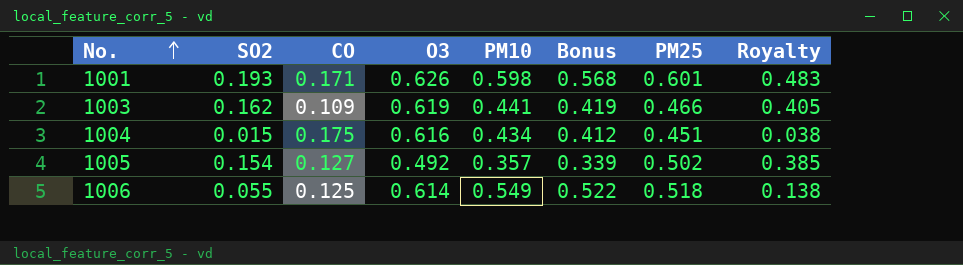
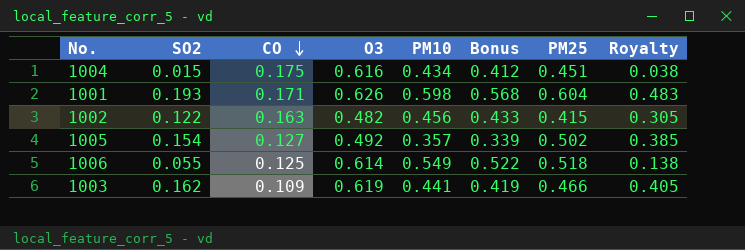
row order: No. ascending -> CO descending
1001 | PM25: 0.601 -> 0.604
row 1002: none -> 0.122 | 0.163 | 0.482 | 0.456 | 0.433 | 0.415 | 0.305

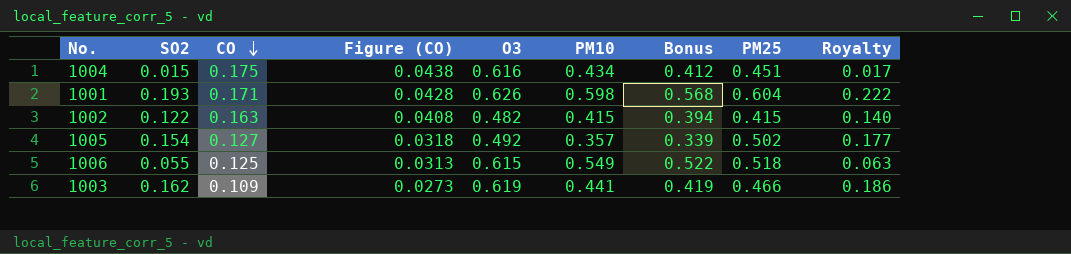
column Figure (CO) | formula: none -> [CO] * 0.25
column Royalty | formula: [SO2] * 2.5 -> [SO2] * 1.15
1002 | PM10: 0.456 -> 0.415
1002 | Bonus: 0.433 -> 0.394
1006 | O3: 0.614 -> 0.615

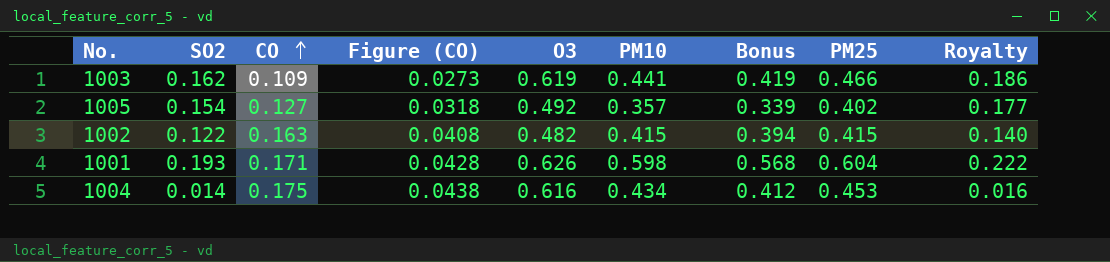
row order: CO descending -> CO ascending
row 1006: 0.055 | 0.125 | 0.0313 | 0.615 | 0.549 | 0.522 | 0.518 | 0.063 -> none
1005 | PM25: 0.502 -> 0.402
1004 | SO2: 0.015 -> 0.014
1004 | PM25: 0.451 -> 0.453
1004 | Royalty: 0.017 -> 0.016

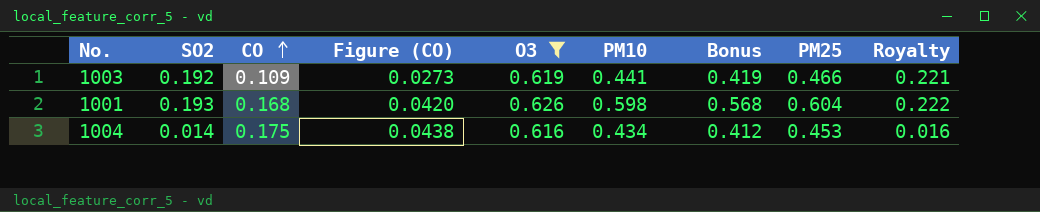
filter: none -> O3 >= 0.616
1003 | SO2: 0.162 -> 0.192
1003 | Royalty: 0.186 -> 0.221
1001 | CO: 0.171 -> 0.168
1001 | Figure (CO): 0.0428 -> 0.0420

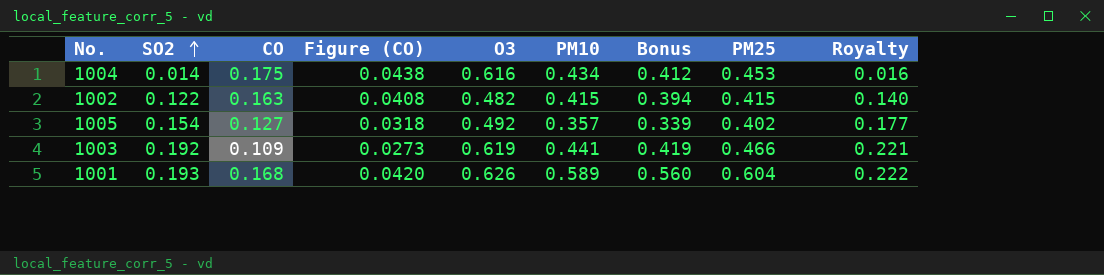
filter: O3 >= 0.616 -> none
row order: CO ascending -> SO2 ascending
1001 | PM10: 0.598 -> 0.589
1001 | Bonus: 0.568 -> 0.560

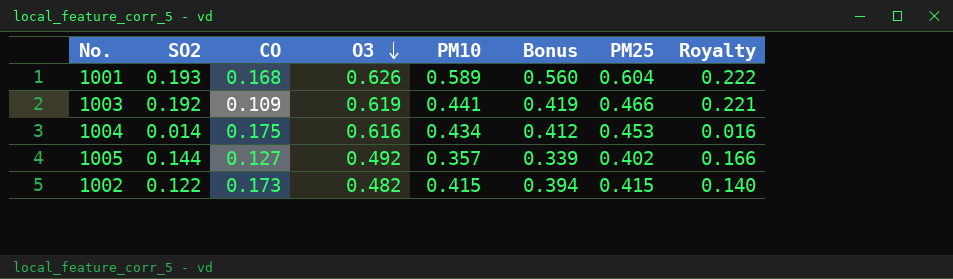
row order: SO2 ascending -> O3 descending
column Figure (CO) | formula: [CO] * 0.25 -> none
1005 | SO2: 0.154 -> 0.144
1005 | Royalty: 0.177 -> 0.166
1002 | CO: 0.163 -> 0.173

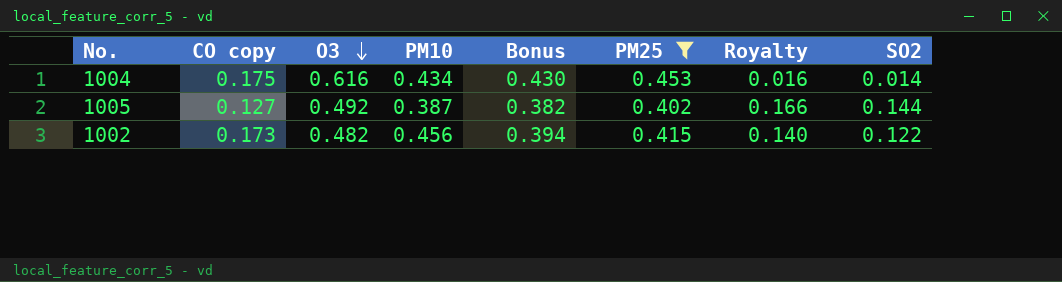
filter: none -> PM25 <= 0.453
column name: CO -> CO copy
column Bonus | formula: [PM10] * 0.95 -> [PM25] * 0.95
column SO2 | position: 2 -> 8
1005 | PM10: 0.357 -> 0.387
1002 | PM10: 0.415 -> 0.456

